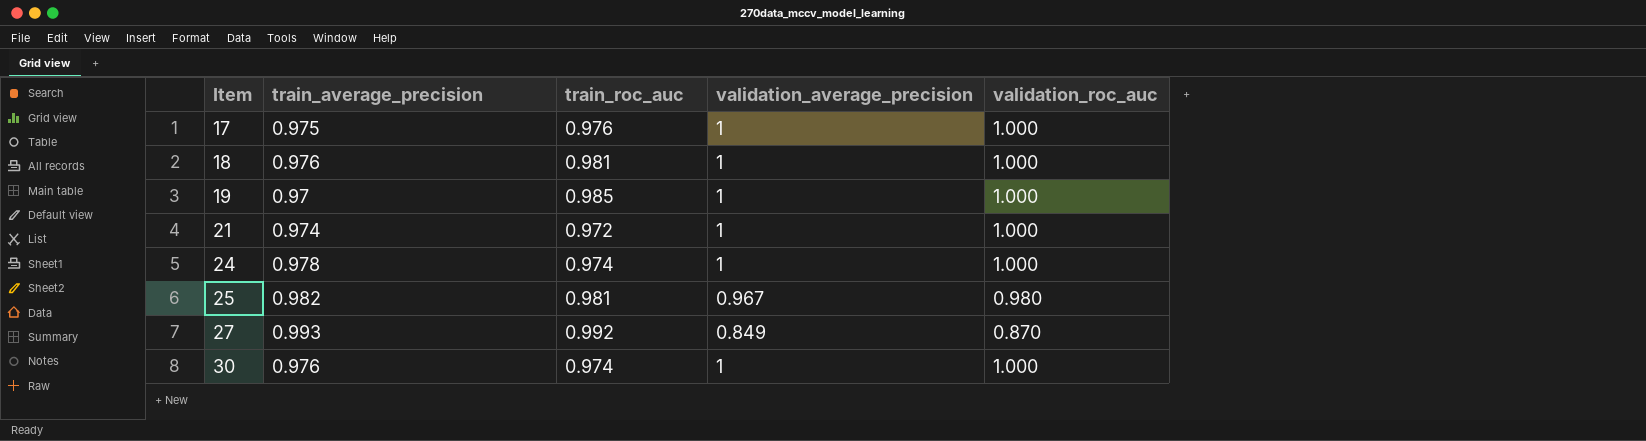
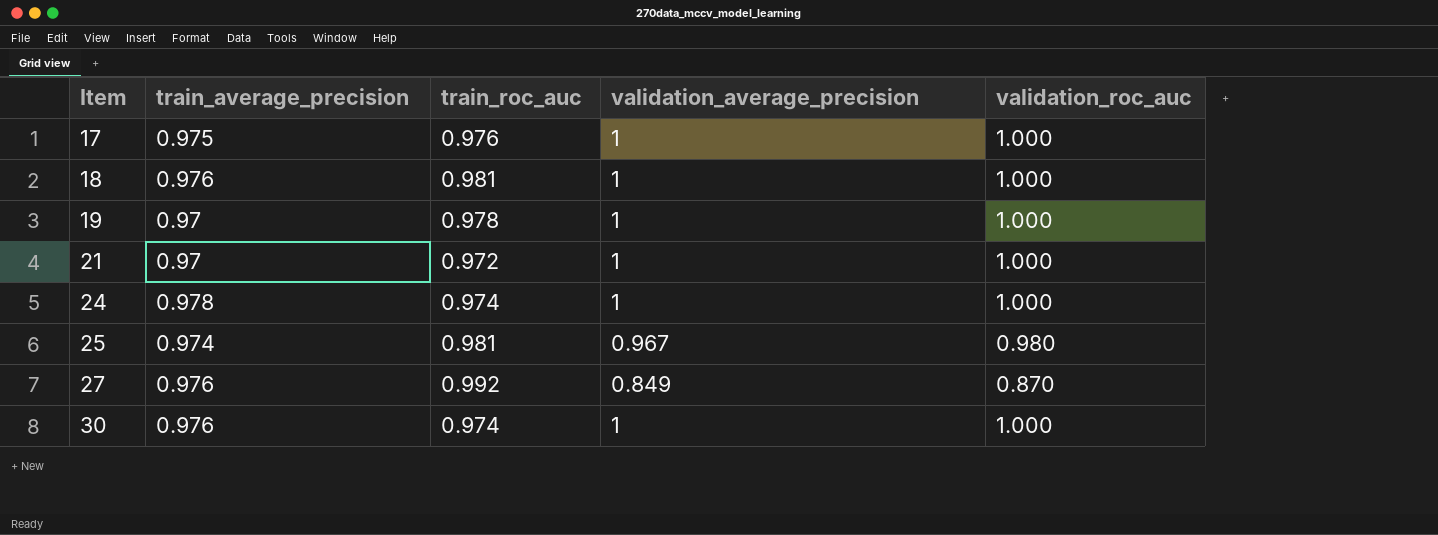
19 | train_roc_auc: 0.985 -> 0.978
21 | train_average_precision: 0.974 -> 0.97
25 | train_average_precision: 0.982 -> 0.974
27 | train_average_precision: 0.993 -> 0.976

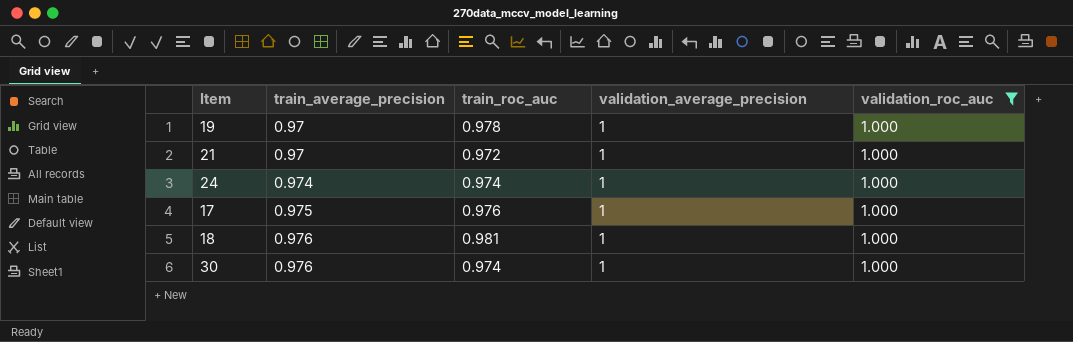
filter: none -> validation_roc_auc = 1.000
row order: Item ascending -> train_average_precision ascending
24 | train_average_precision: 0.978 -> 0.974

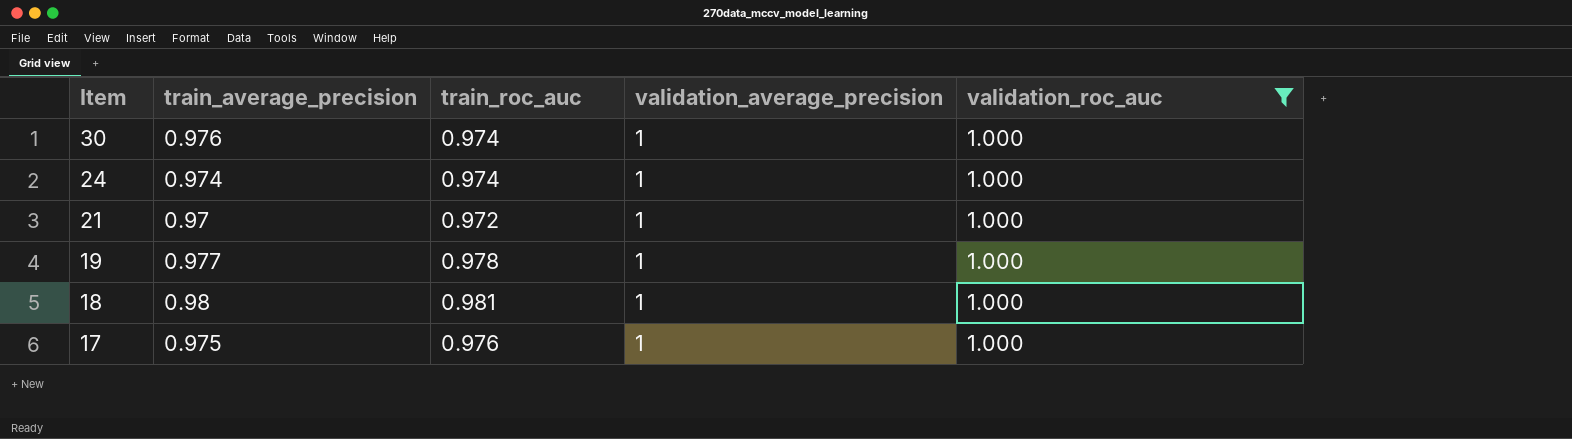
row order: train_average_precision ascending -> Item descending
19 | train_average_precision: 0.97 -> 0.977
18 | train_average_precision: 0.976 -> 0.98

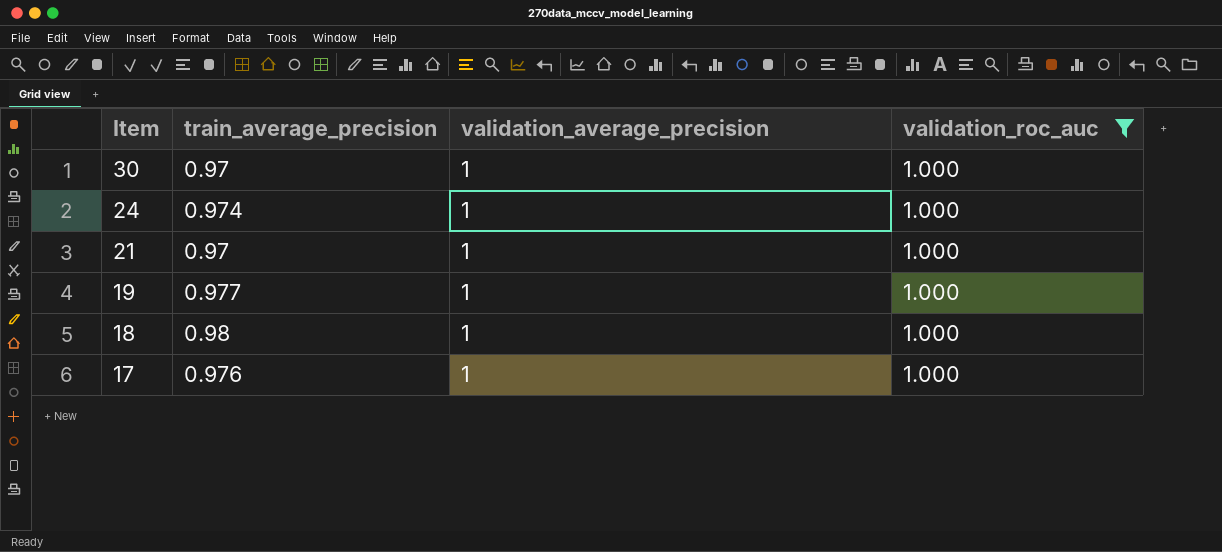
column train_roc_auc | position: 3 -> none
30 | train_average_precision: 0.976 -> 0.97
17 | train_average_precision: 0.975 -> 0.976

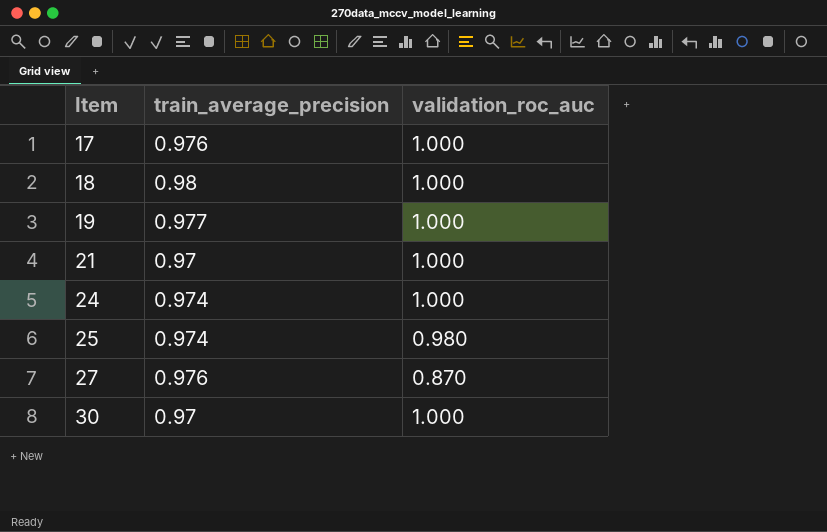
filter: validation_roc_auc = 1.000 -> none
row order: Item descending -> Item ascending
column validation_average_precision | position: 3 -> none

